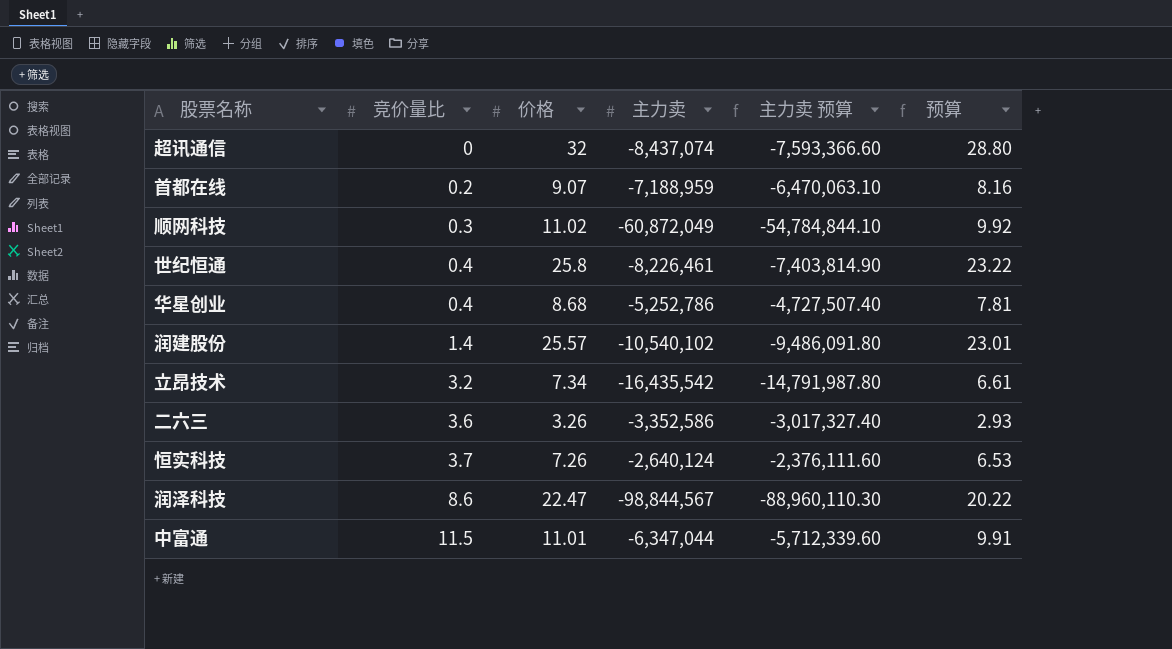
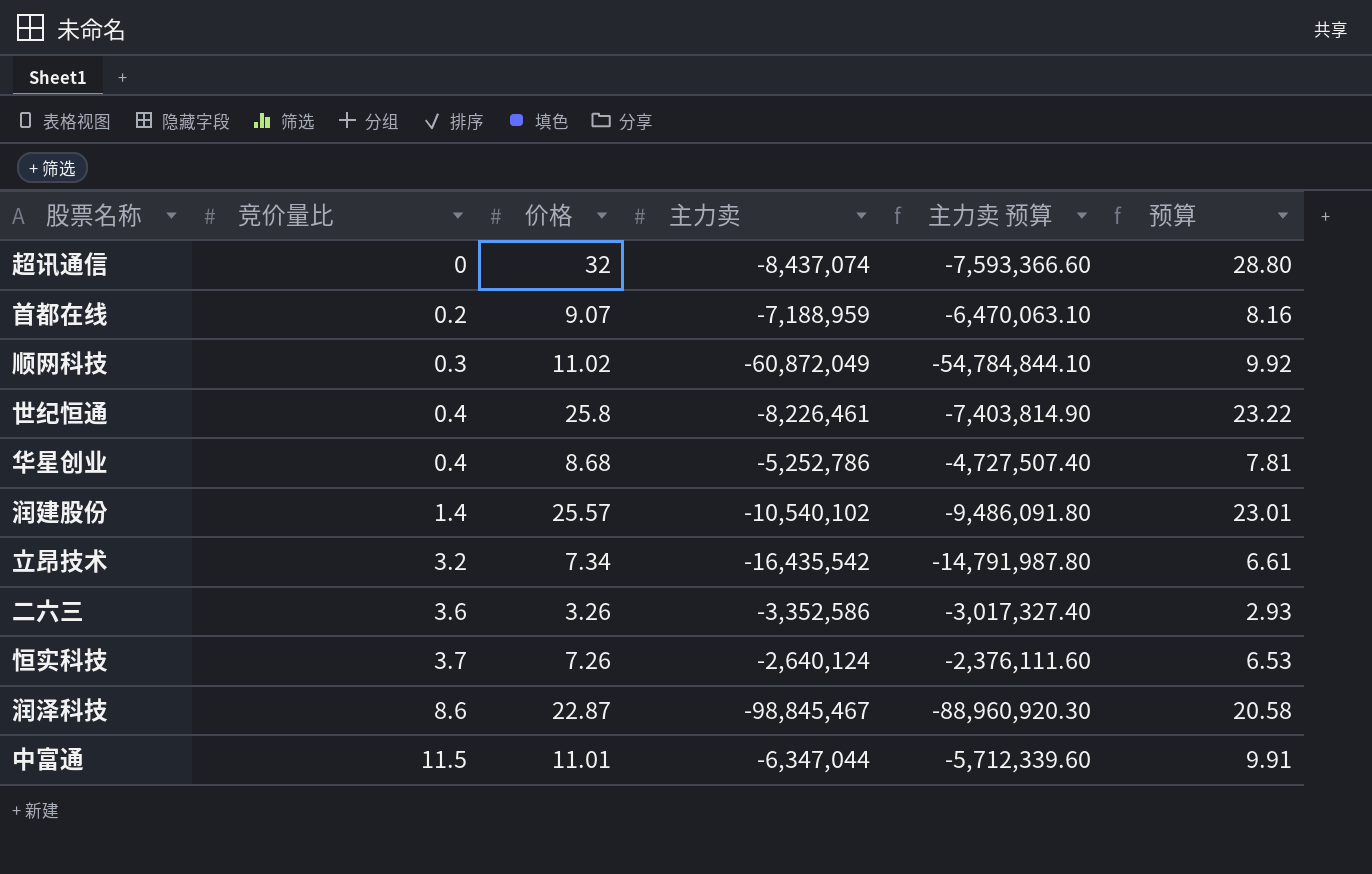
润泽科技 | 价格: 22.47 -> 22.87
润泽科技 | 主力卖: -98,844,567 -> -98,845,467
润泽科技 | 主力卖 预算: -88,960,110.30 -> -88,960,920.30
润泽科技 | 预算: 20.22 -> 20.58

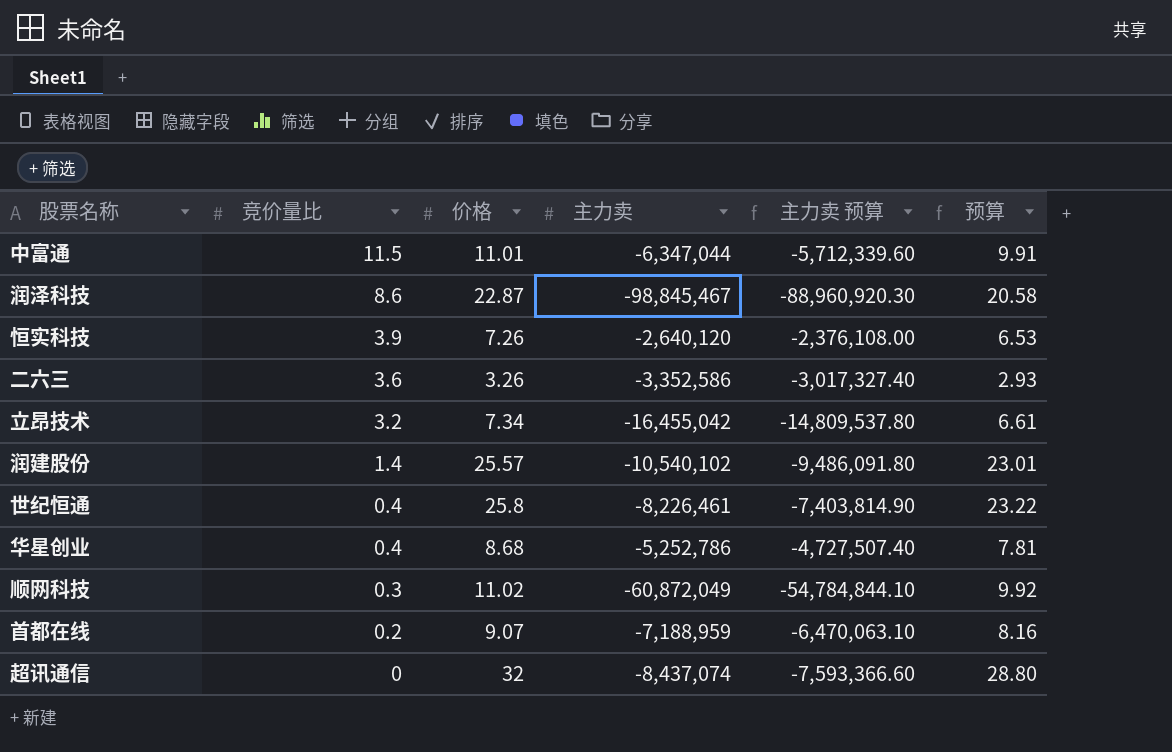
row order: 竞价量比 ascending -> 竞价量比 descending
恒实科技 | 竞价量比: 3.7 -> 3.9
恒实科技 | 主力卖: -2,640,124 -> -2,640,120
恒实科技 | 主力卖 预算: -2,376,111.60 -> -2,376,108.00
立昂技术 | 主力卖: -16,435,542 -> -16,455,042
立昂技术 | 主力卖 预算: -14,791,987.80 -> -14,809,537.80

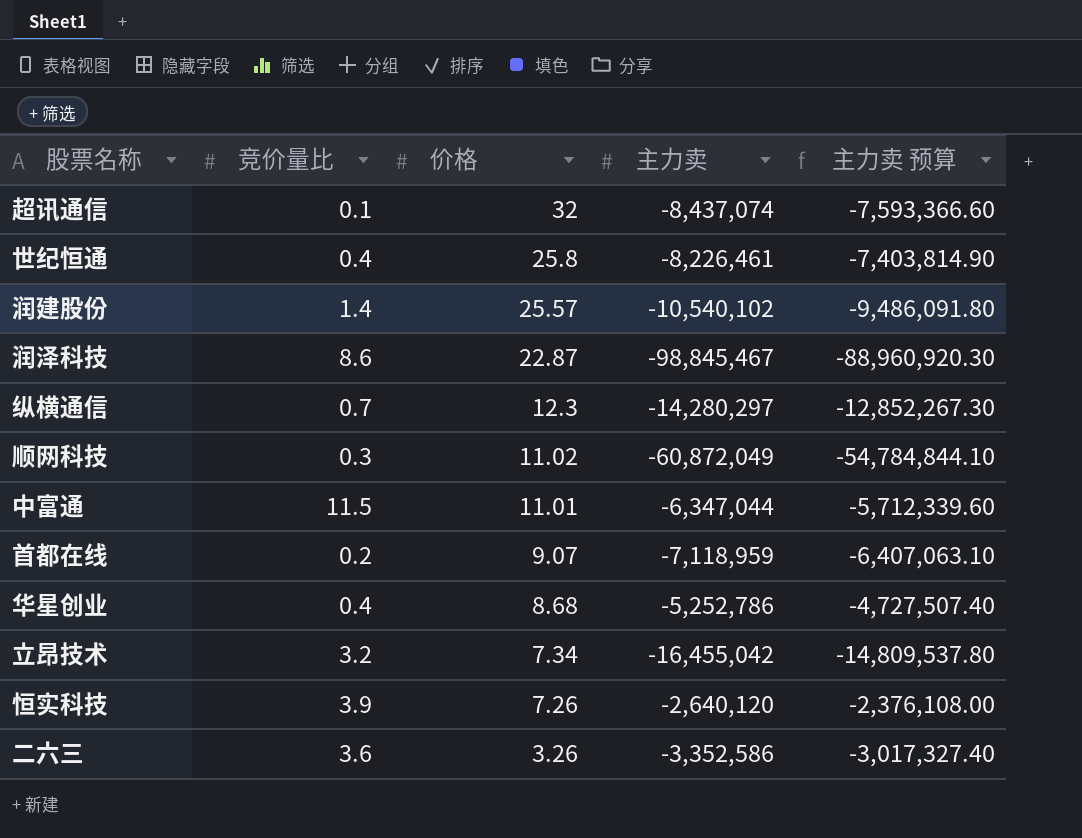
row order: 竞价量比 descending -> 价格 descending
column 预算 | formula: [价格] * 0.9 -> none
超讯通信 | 竞价量比: 0 -> 0.1
row 纵横通信: none -> 0.7 | 12.3 | -14,280,297 | -12,852,267.30
首都在线 | 主力卖: -7,188,959 -> -7,118,959
首都在线 | 主力卖 预算: -6,470,063.10 -> -6,407,063.10

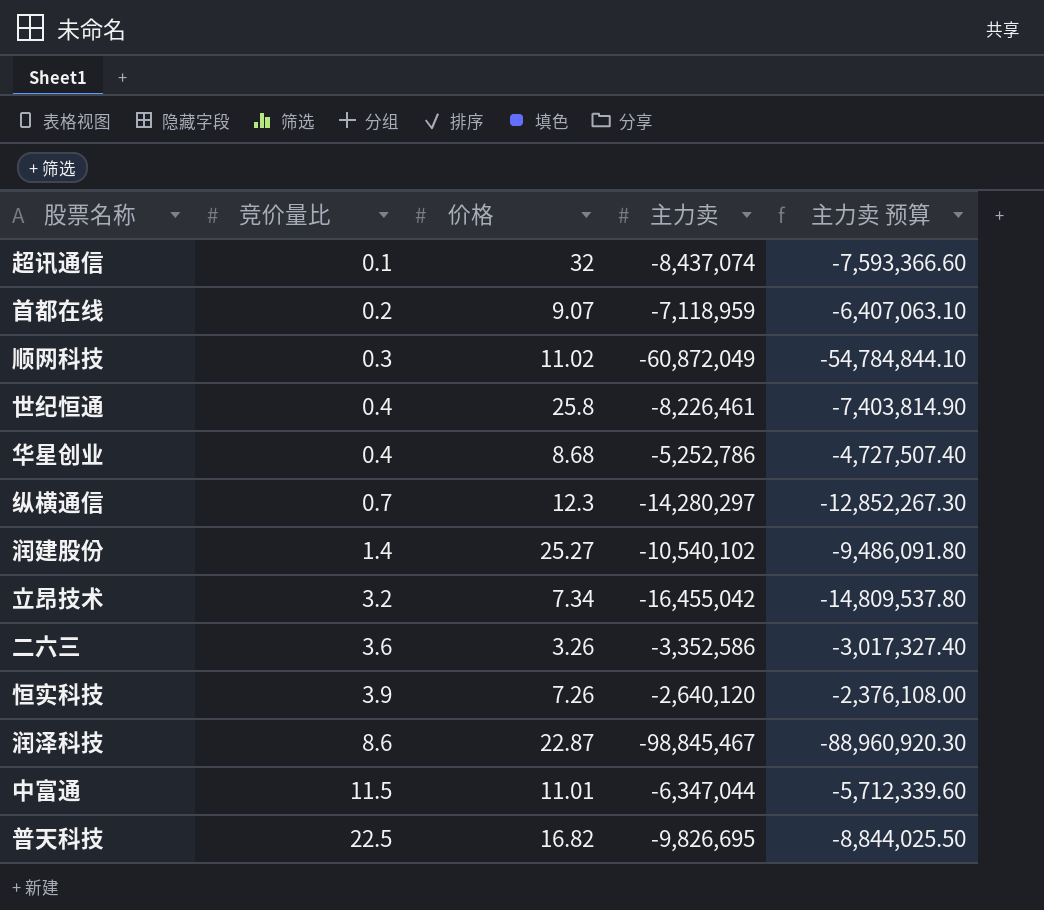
row order: 价格 descending -> 竞价量比 ascending
润建股份 | 价格: 25.57 -> 25.27
row 普天科技: none -> 22.5 | 16.82 | -9,826,695 | -8,844,025.50

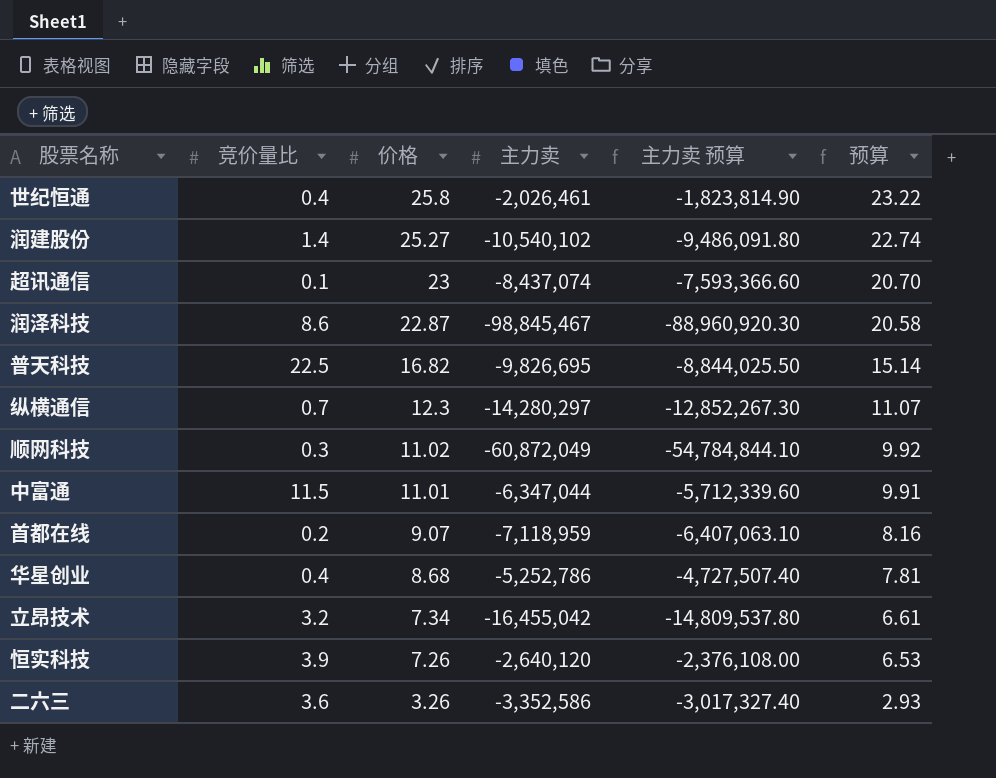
row order: 竞价量比 ascending -> 价格 descending
column 预算 | formula: none -> [价格] * 0.9
世纪恒通 | 主力卖: -8,226,461 -> -2,026,461
世纪恒通 | 主力卖 预算: -7,403,814.90 -> -1,823,814.90
超讯通信 | 价格: 32 -> 23

